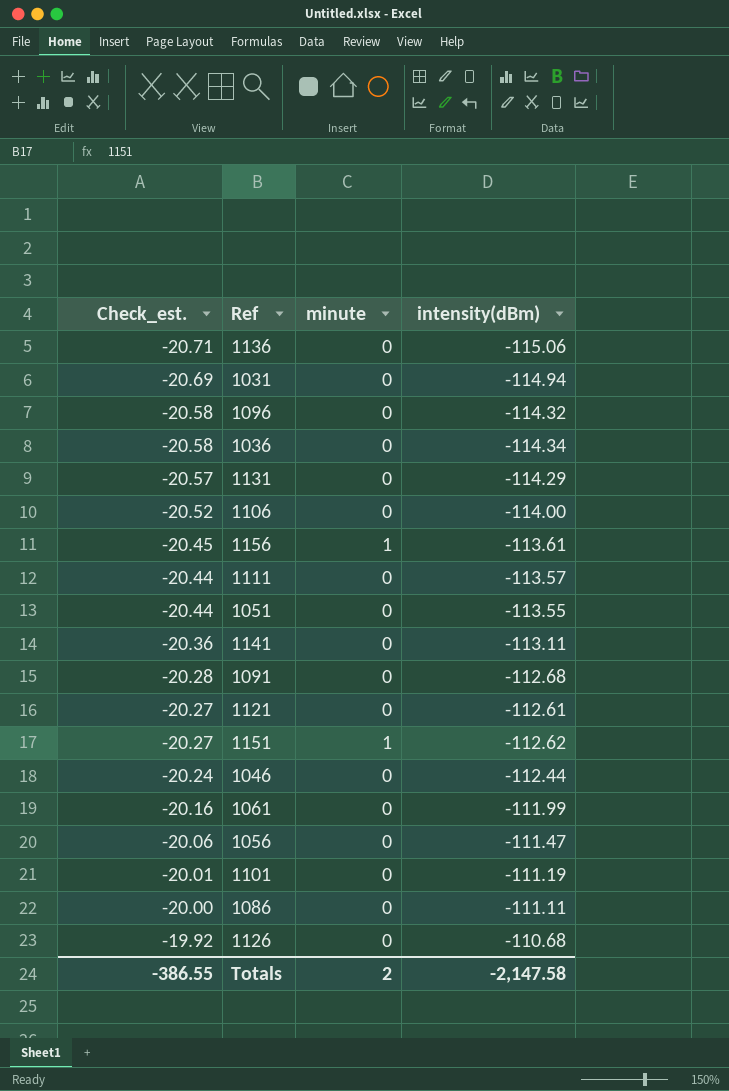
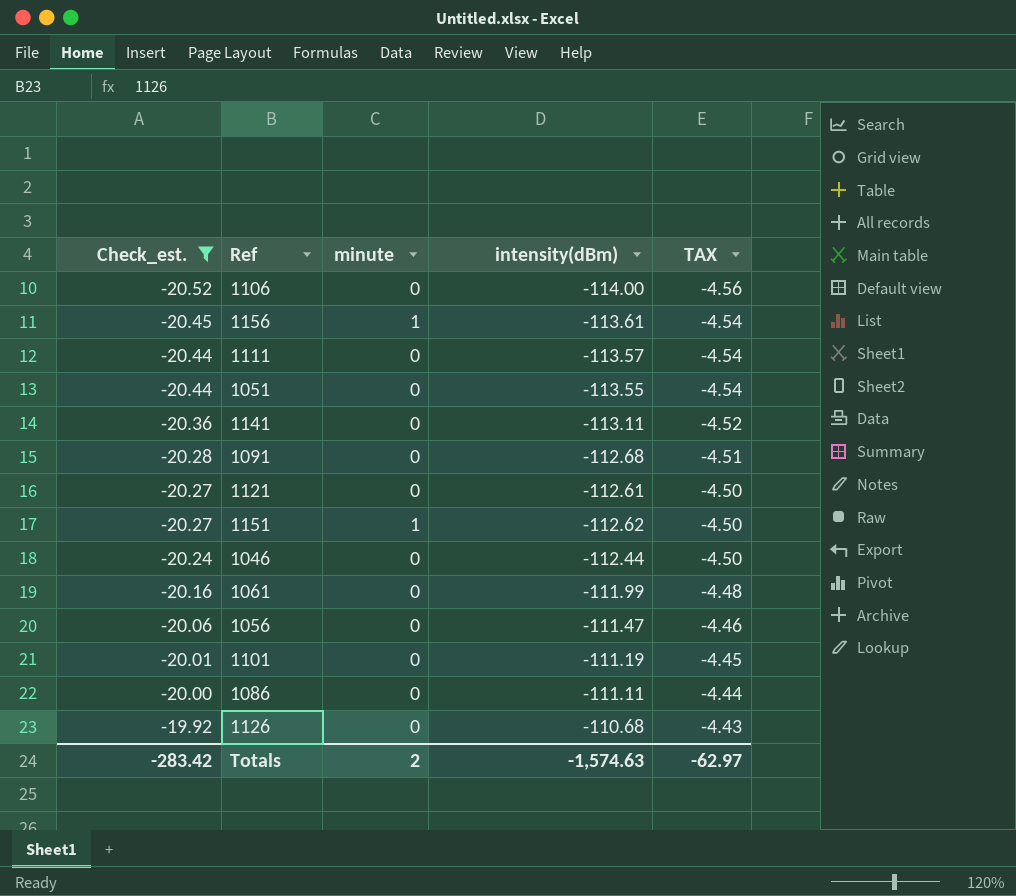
filter: none -> Check_est. >= -20.52
column TAX | formula: none -> [intensity(dBm)] * 0.04
Totals | Check_est.: -386.55 -> -283.42
Totals | intensity(dBm): -2,147.58 -> -1,574.63

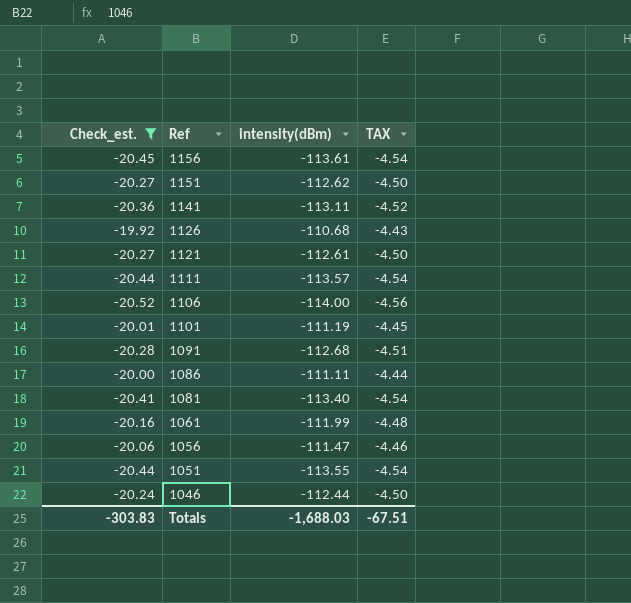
row order: Check_est. ascending -> Ref descending
column minute | position: 3 -> none
row 1081: none -> -20.41 | -113.40 | -4.54
Totals | Check_est.: -283.42 -> -303.83
Totals | intensity(dBm): -1,574.63 -> -1,688.03
Totals | TAX: -62.97 -> -67.51

